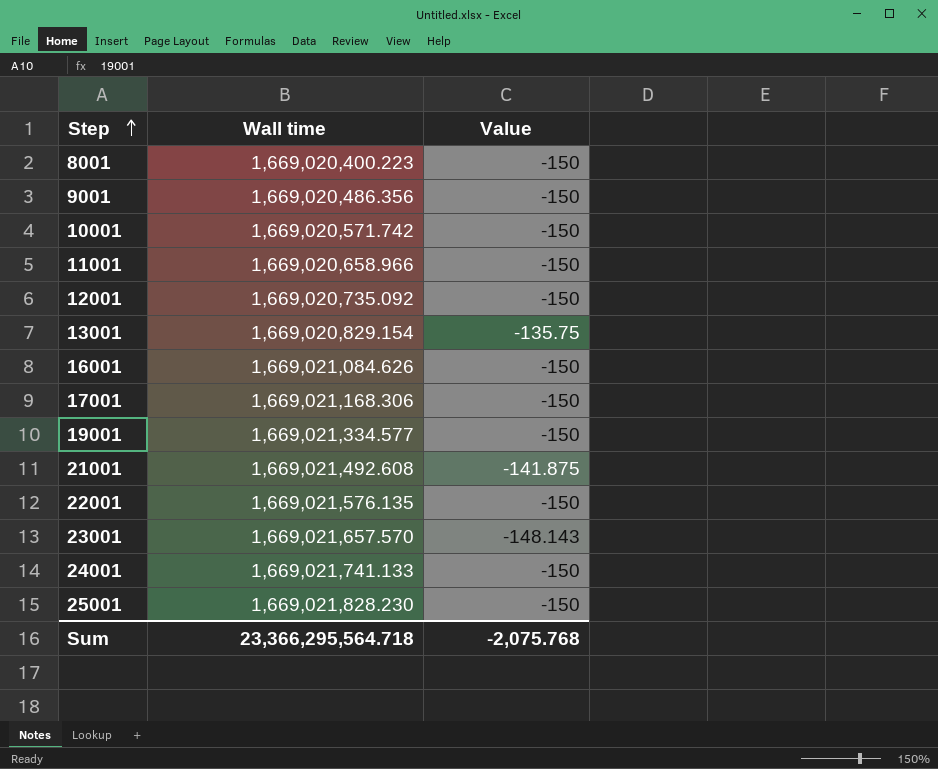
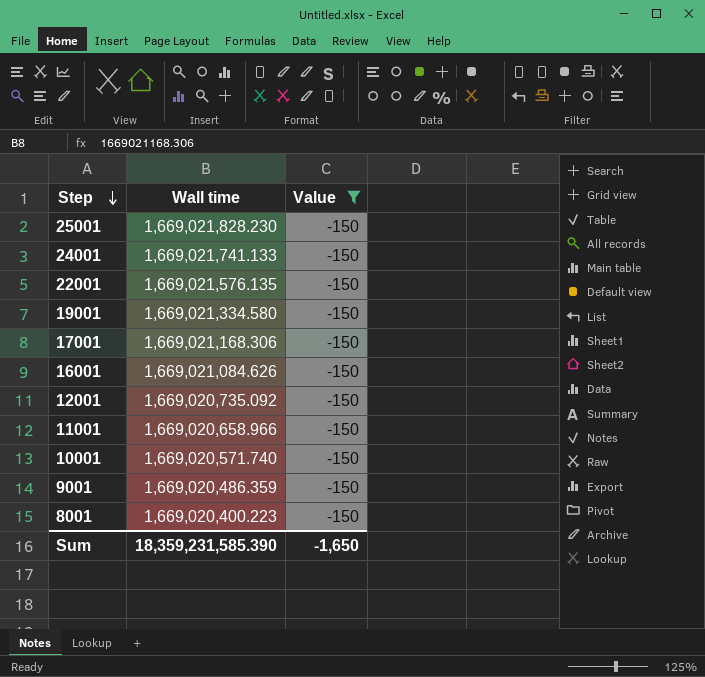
filter: none -> Value = -150
row order: Step ascending -> Step descending
19001 | Wall time: 1,669,021,334.577 -> 1,669,021,334.580
10001 | Wall time: 1,669,020,571.742 -> 1,669,020,571.740
9001 | Wall time: 1,669,020,486.356 -> 1,669,020,486.359
Sum | Wall time: 23,366,295,564.718 -> 18,359,231,585.390
Sum | Value: -2,075.768 -> -1,650

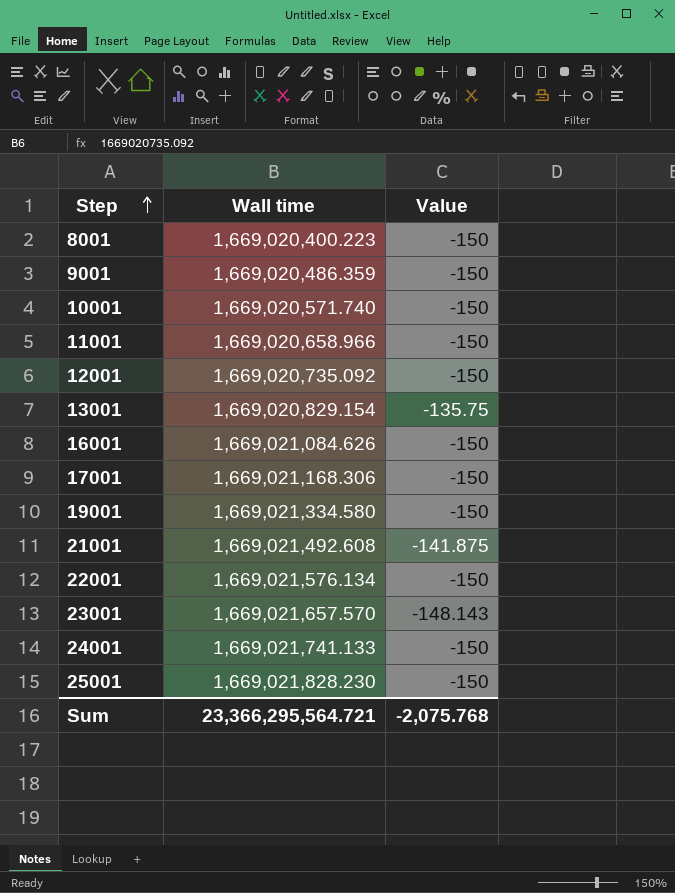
filter: Value = -150 -> none
row order: Step descending -> Step ascending
22001 | Wall time: 1,669,021,576.135 -> 1,669,021,576.134
Sum | Wall time: 18,359,231,585.390 -> 23,366,295,564.721
Sum | Value: -1,650 -> -2,075.768

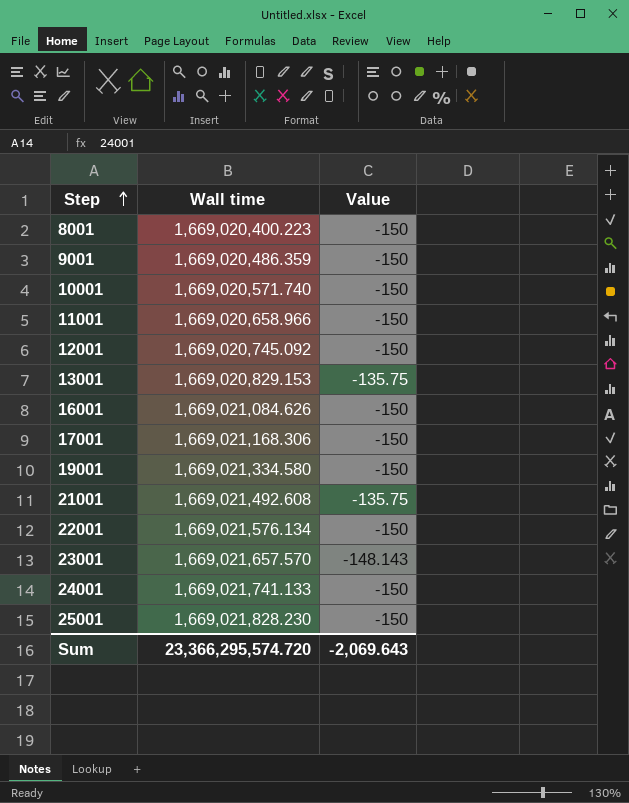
12001 | Wall time: 1,669,020,735.092 -> 1,669,020,745.092
13001 | Wall time: 1,669,020,829.154 -> 1,669,020,829.153
21001 | Value: -141.875 -> -135.75
Sum | Wall time: 23,366,295,564.721 -> 23,366,295,574.720
Sum | Value: -2,075.768 -> -2,069.643

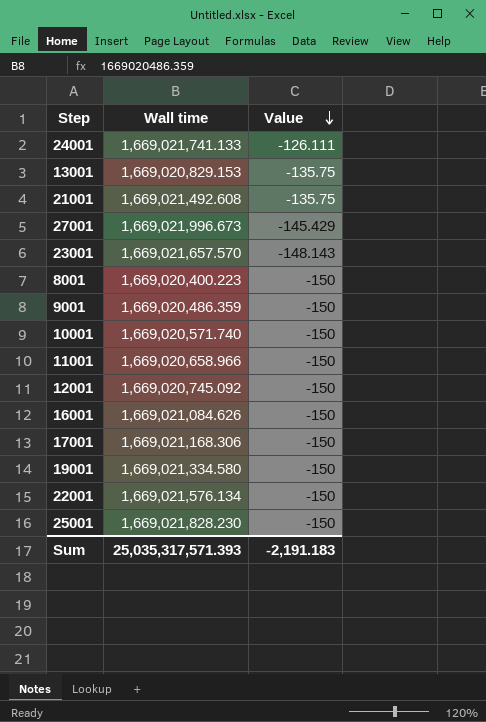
row order: Step ascending -> Value descending
24001 | Value: -150 -> -126.111
row 27001: none -> 1,669,021,996.673 | -145.429
Sum | Wall time: 23,366,295,574.720 -> 25,035,317,571.393
Sum | Value: -2,069.643 -> -2,191.183

